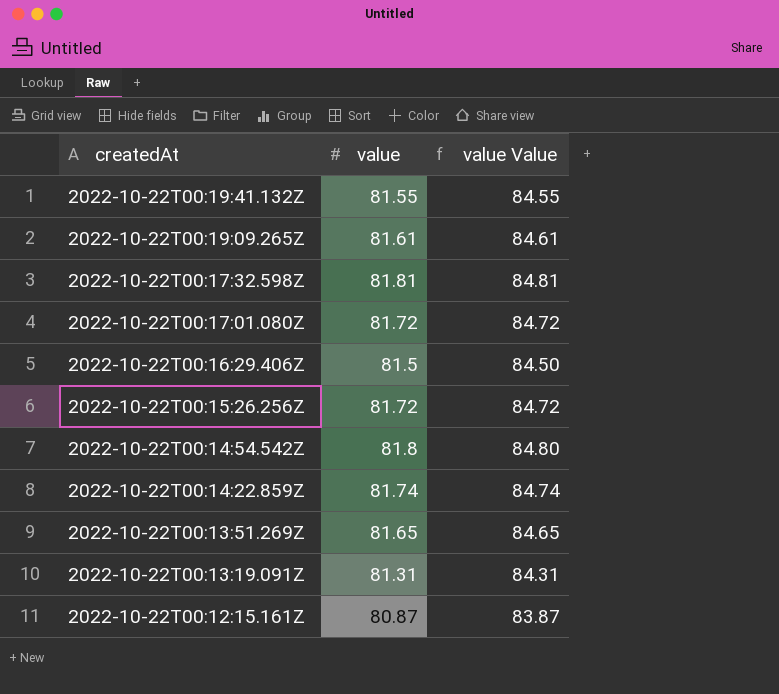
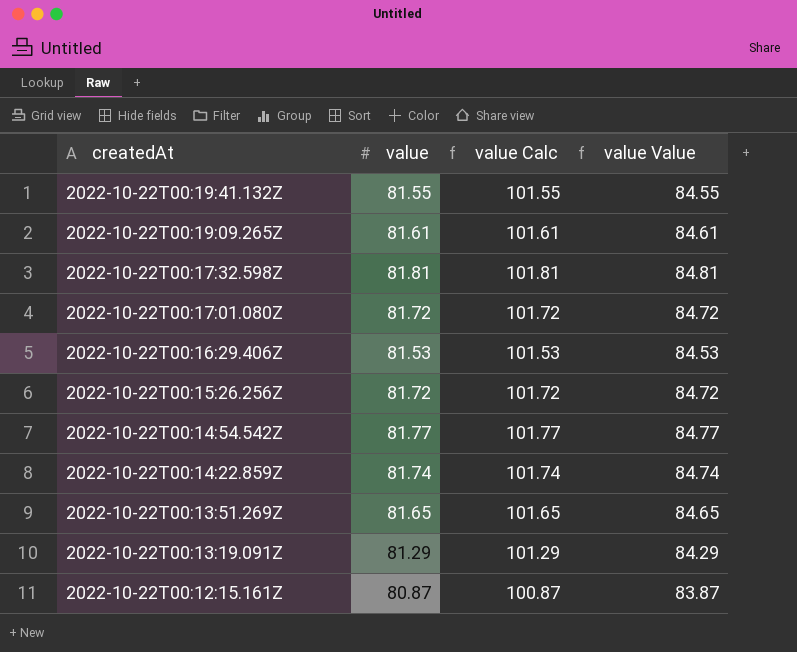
column value Calc | formula: none -> [value] + 20
2022-10-22T00:16:29.406Z | value: 81.5 -> 81.53
2022-10-22T00:16:29.406Z | value Value: 84.50 -> 84.53
2022-10-22T00:14:54.542Z | value: 81.8 -> 81.77
2022-10-22T00:14:54.542Z | value Value: 84.80 -> 84.77
2022-10-22T00:13:19.091Z | value: 81.31 -> 81.29
2022-10-22T00:13:19.091Z | value Value: 84.31 -> 84.29

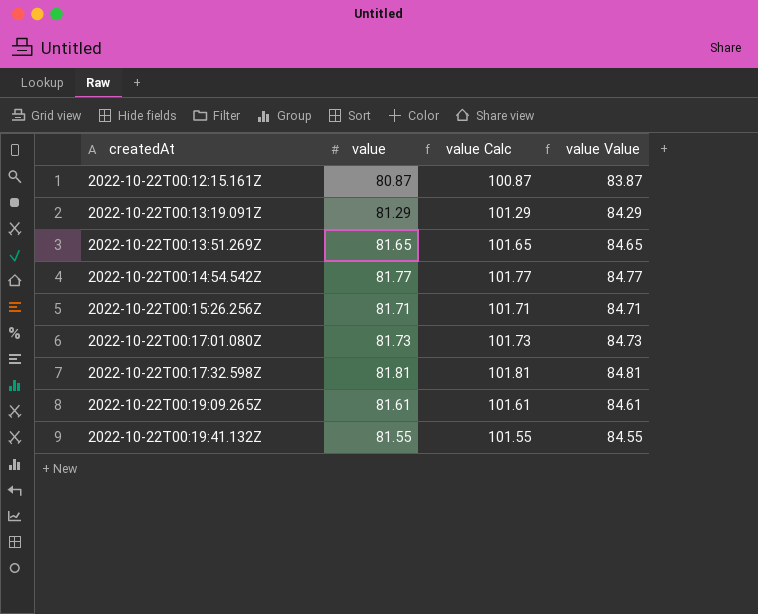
row order: createdAt descending -> createdAt ascending
row 2022-10-22T00:16:29.406Z: 81.53 | 101.53 | 84.53 -> none
row 2022-10-22T00:14:22.859Z: 81.74 | 101.74 | 84.74 -> none
2022-10-22T00:15:26.256Z | value: 81.72 -> 81.71
2022-10-22T00:15:26.256Z | value Calc: 101.72 -> 101.71
2022-10-22T00:15:26.256Z | value Value: 84.72 -> 84.71
2022-10-22T00:17:01.080Z | value: 81.72 -> 81.73
2022-10-22T00:17:01.080Z | value Calc: 101.72 -> 101.73
2022-10-22T00:17:01.080Z | value Value: 84.72 -> 84.73

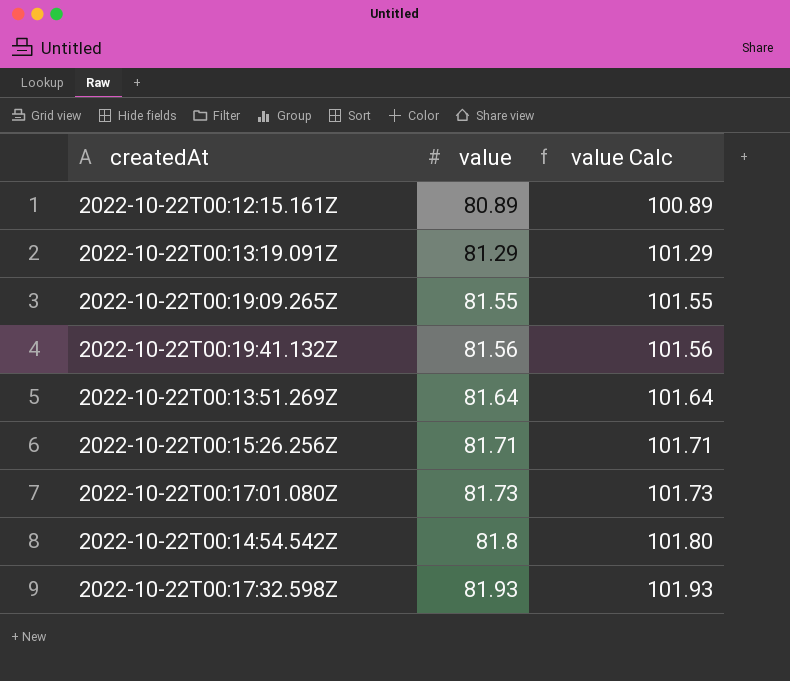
row order: createdAt ascending -> value ascending
column value Value | formula: [value] + 3 -> none
2022-10-22T00:12:15.161Z | value: 80.87 -> 80.89
2022-10-22T00:12:15.161Z | value Calc: 100.87 -> 100.89
2022-10-22T00:19:09.265Z | value: 81.61 -> 81.55
2022-10-22T00:19:09.265Z | value Calc: 101.61 -> 101.55
2022-10-22T00:19:41.132Z | value: 81.55 -> 81.56
2022-10-22T00:19:41.132Z | value Calc: 101.55 -> 101.56
2022-10-22T00:13:51.269Z | value: 81.65 -> 81.64
2022-10-22T00:13:51.269Z | value Calc: 101.65 -> 101.64
2022-10-22T00:14:54.542Z | value: 81.77 -> 81.8
2022-10-22T00:14:54.542Z | value Calc: 101.77 -> 101.80
2022-10-22T00:17:32.598Z | value: 81.81 -> 81.93
2022-10-22T00:17:32.598Z | value Calc: 101.81 -> 101.93

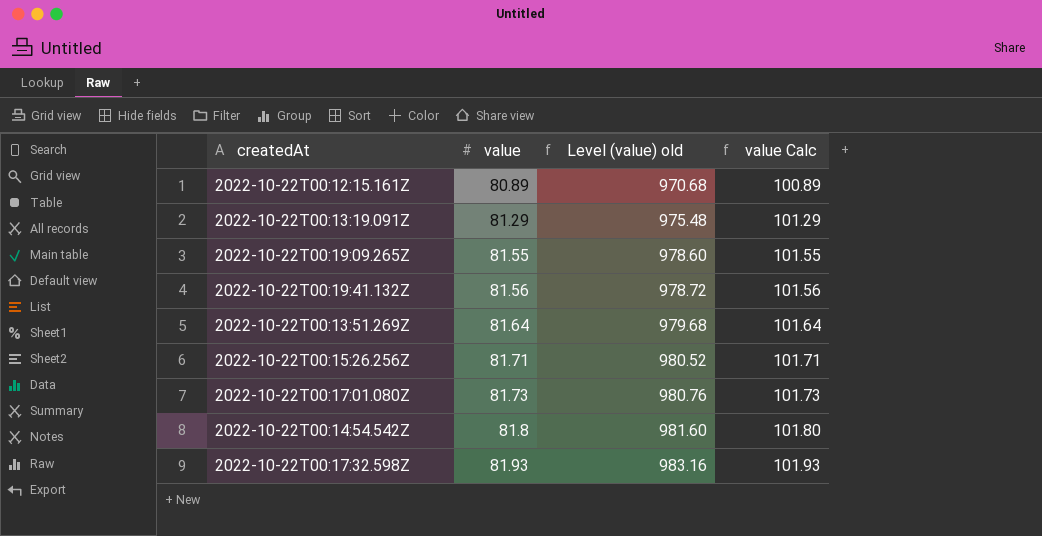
column Level (value) old | formula: none -> [value] * 12

